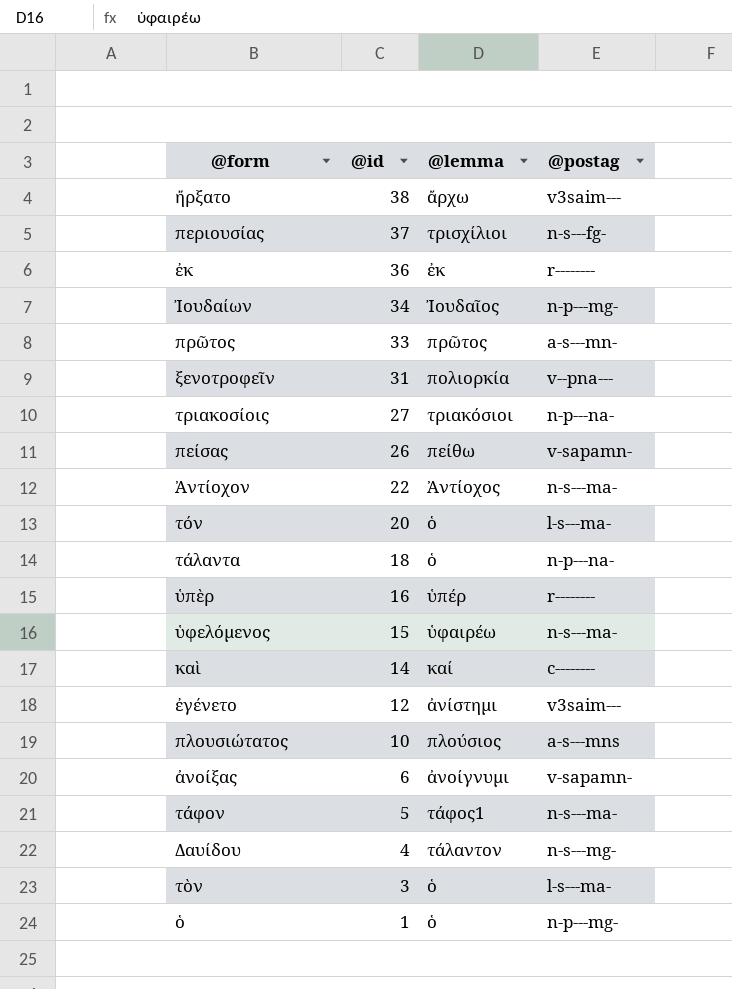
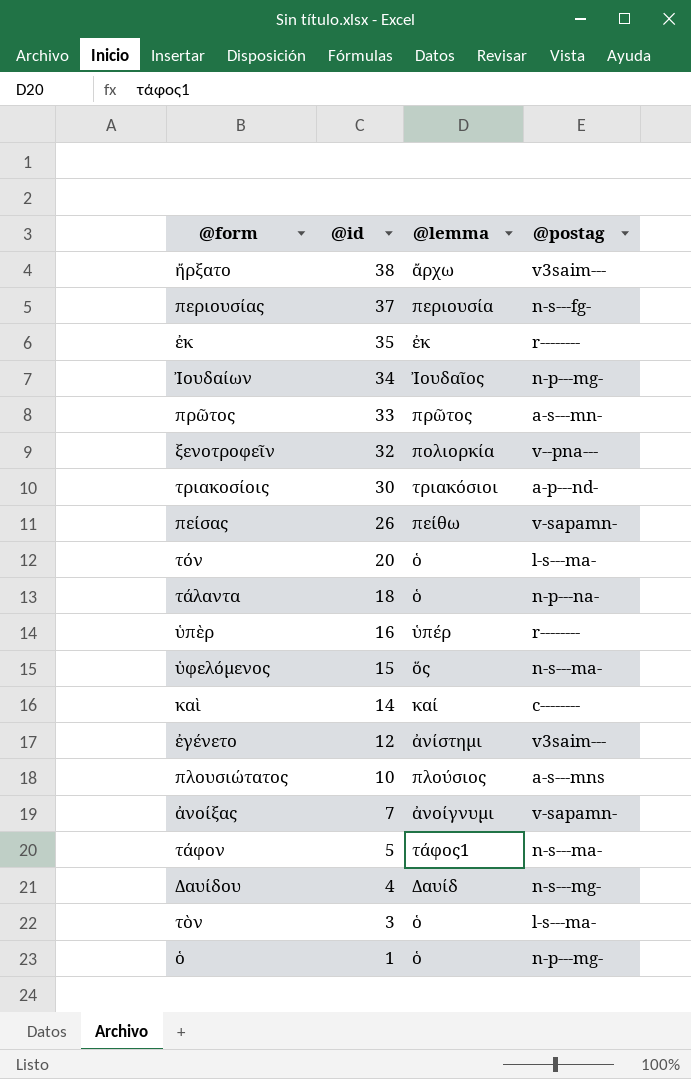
row Ἀντίοχον: 22 | Ἀντίοχος | n-s---ma- -> none
περιουσίας | @lemma: τρισχίλιοι -> περιουσία
ἐκ | @id: 36 -> 35
ξενοτροφεῖν | @id: 31 -> 32
τριακοσίοις | @id: 27 -> 30
τριακοσίοις | @postag: n-p---na- -> a-p---nd-
ὑφελόμενος | @lemma: ὑφαιρέω -> ὅς
ἀνοίξας | @id: 6 -> 7
Δαυίδου | @lemma: τάλαντον -> Δαυίδ

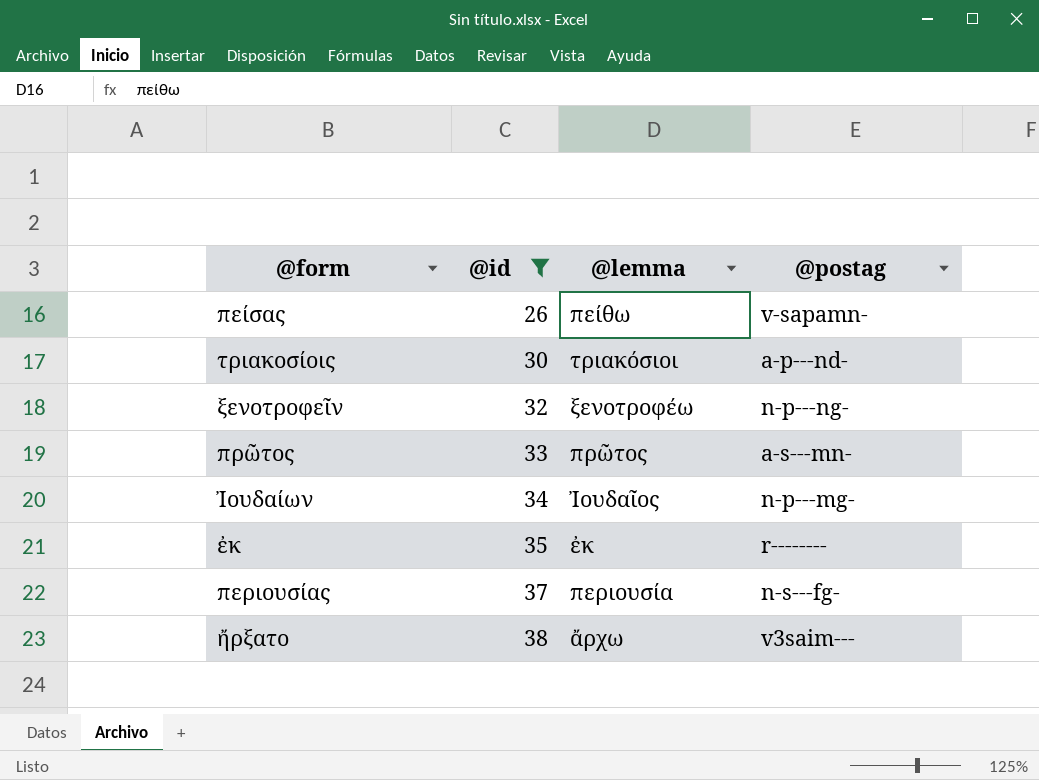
filter: none -> @id >= 26
row order: @id descending -> @id ascending
ξενοτροφεῖν | @lemma: πολιορκία -> ξενοτροφέω
ξενοτροφεῖν | @postag: v--pna--- -> n-p---ng-

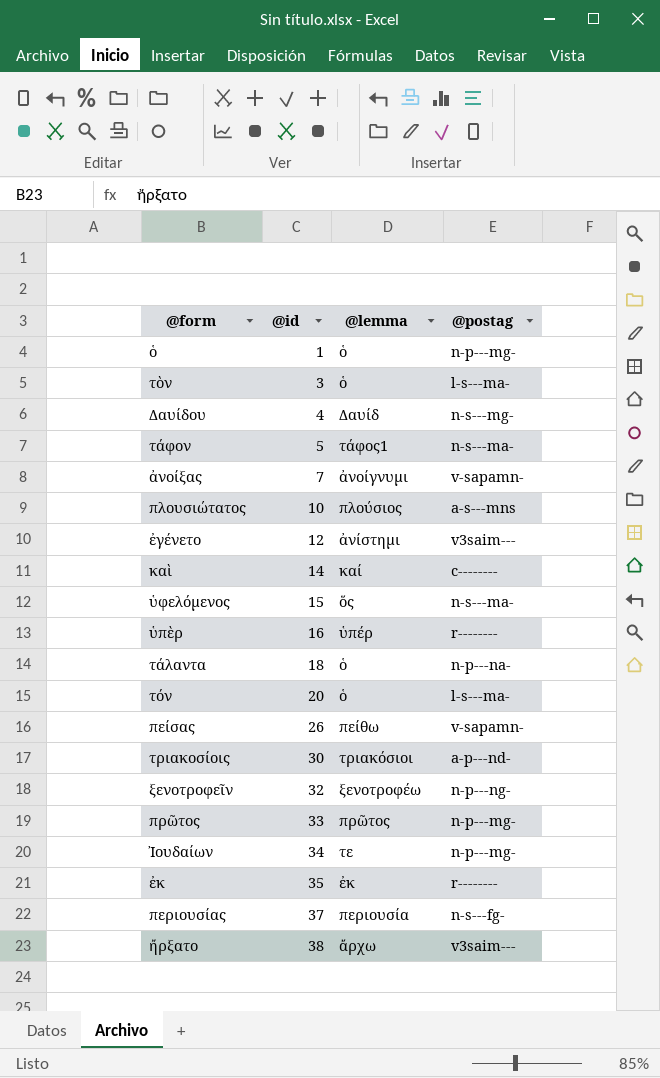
filter: @id >= 26 -> none
πρῶτος | @postag: a-s---mn- -> n-p---mg-
Ἰουδαίων | @lemma: Ἰουδαῖος -> τε

